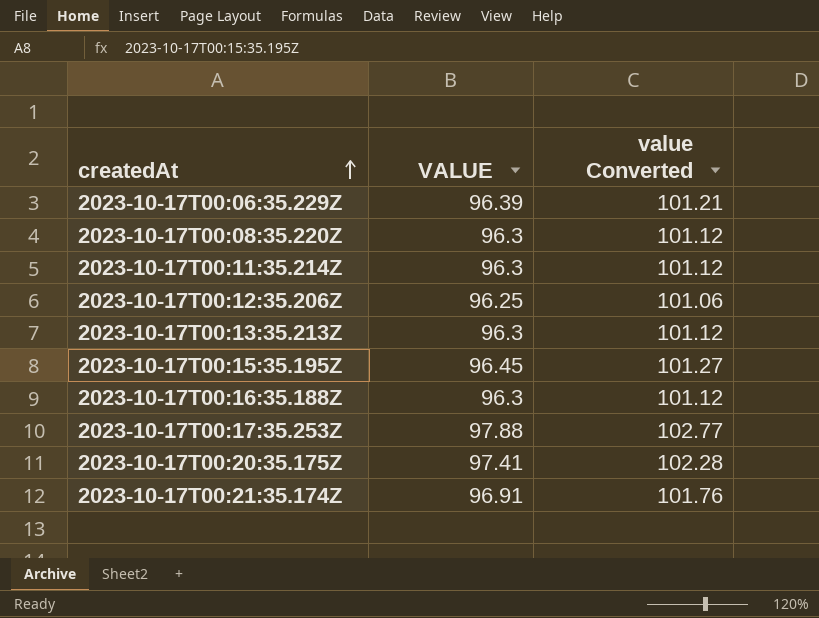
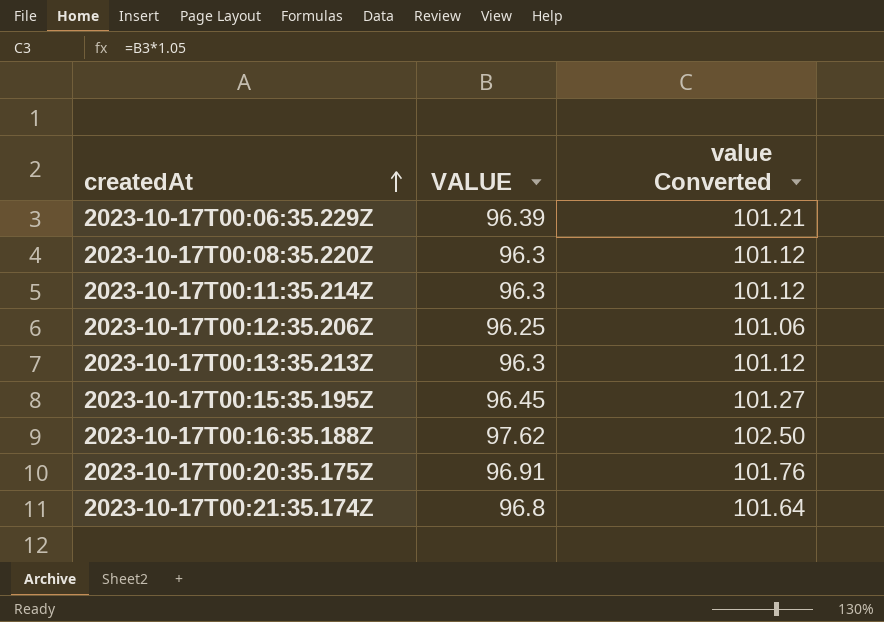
row 2023-10-17T00:17:35.253Z: 97.88 | 102.77 -> none
2023-10-17T00:16:35.188Z | VALUE: 96.3 -> 97.62
2023-10-17T00:16:35.188Z | value Converted: 101.12 -> 102.50
2023-10-17T00:20:35.175Z | VALUE: 97.41 -> 96.91
2023-10-17T00:20:35.175Z | value Converted: 102.28 -> 101.76
2023-10-17T00:21:35.174Z | VALUE: 96.91 -> 96.8
2023-10-17T00:21:35.174Z | value Converted: 101.76 -> 101.64

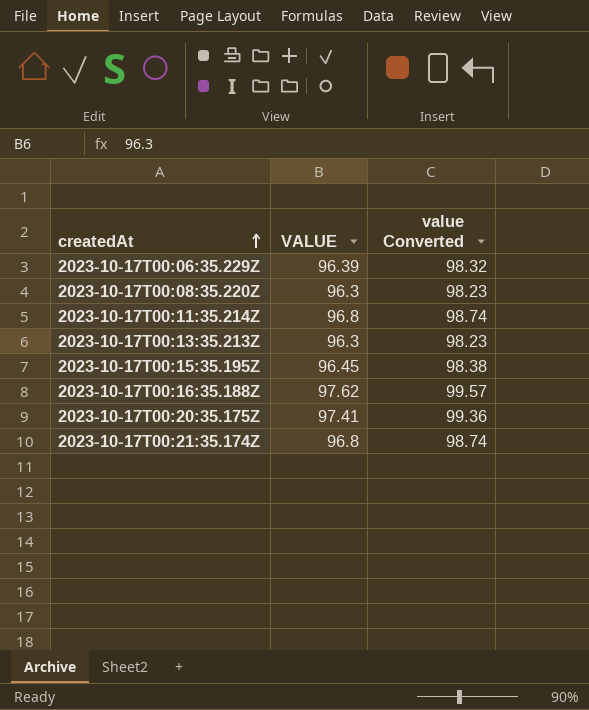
column value Converted | formula: [VALUE] * 1.05 -> [VALUE] * 1.02
row 2023-10-17T00:12:35.206Z: 96.25 | 101.06 -> none
2023-10-17T00:11:35.214Z | VALUE: 96.3 -> 96.8
2023-10-17T00:20:35.175Z | VALUE: 96.91 -> 97.41

